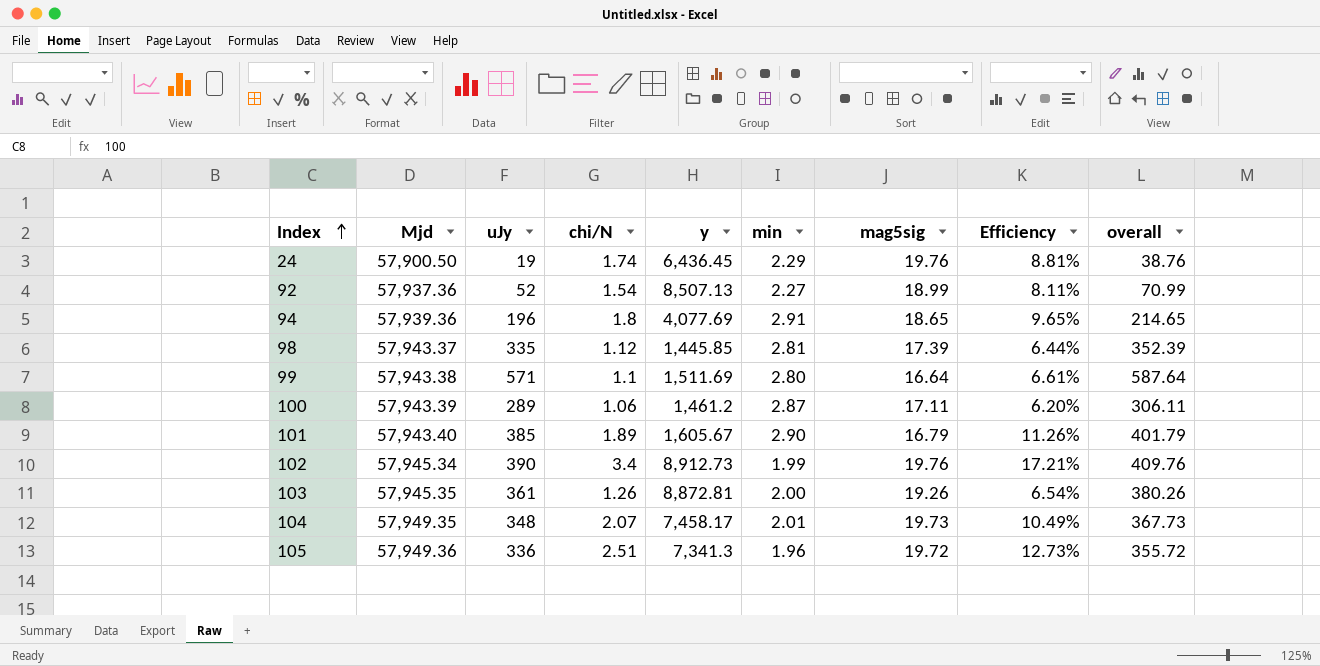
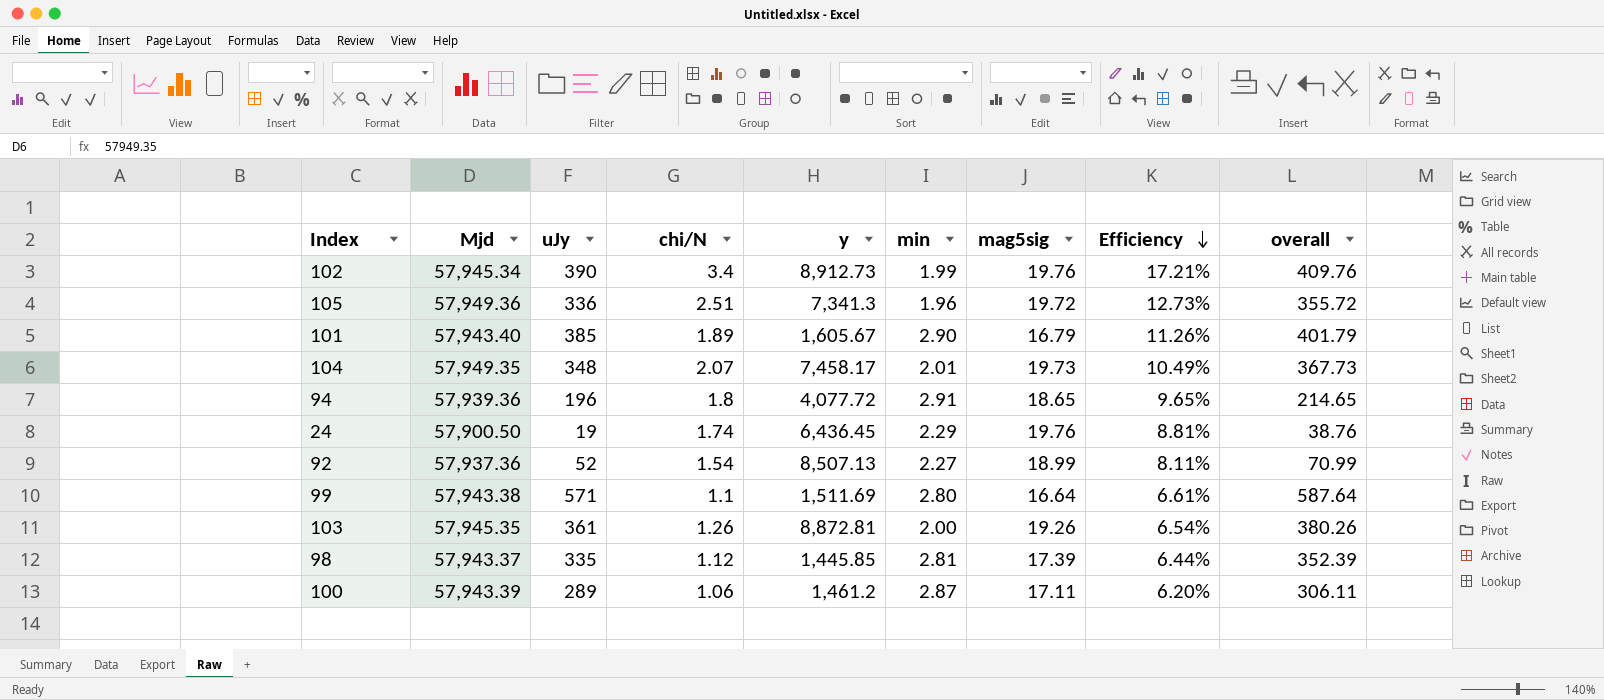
row order: Index ascending -> Efficiency descending
94 | y: 4,077.69 -> 4,077.72

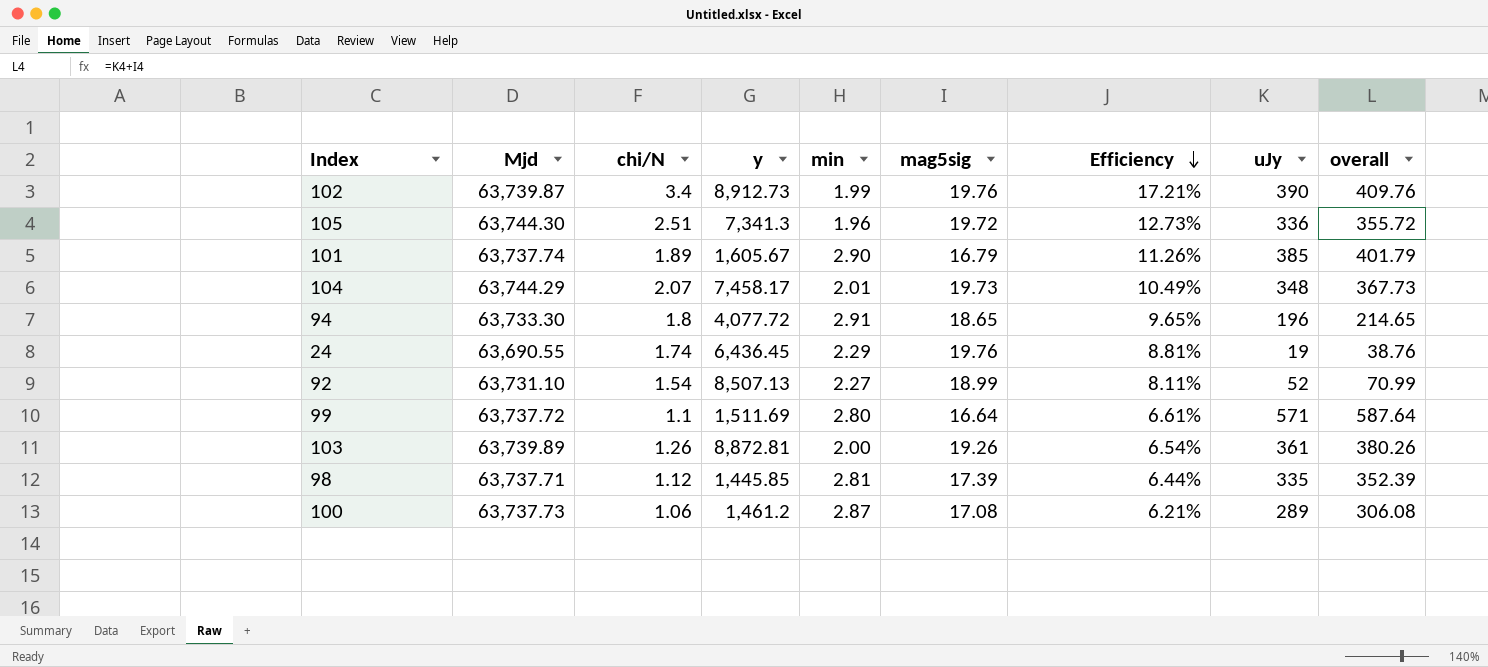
column uJy | position: 3 -> 8
102 | Mjd: 57,945.34 -> 63,739.87
105 | Mjd: 57,949.36 -> 63,744.30
101 | Mjd: 57,943.40 -> 63,737.74
104 | Mjd: 57,949.35 -> 63,744.29
94 | Mjd: 57,939.36 -> 63,733.30
24 | Mjd: 57,900.50 -> 63,690.55
92 | Mjd: 57,937.36 -> 63,731.10
99 | Mjd: 57,943.38 -> 63,737.72
103 | Mjd: 57,945.35 -> 63,739.89
98 | Mjd: 57,943.37 -> 63,737.71
100 | Mjd: 57,943.39 -> 63,737.73
100 | mag5sig: 17.11 -> 17.08
100 | Efficiency: 6.20% -> 6.21%
100 | overall: 306.11 -> 306.08

